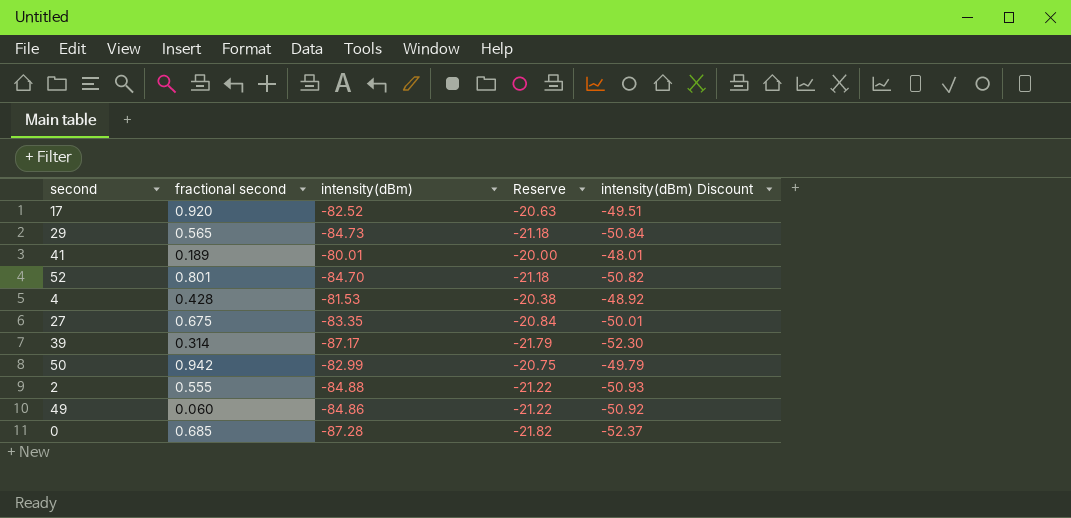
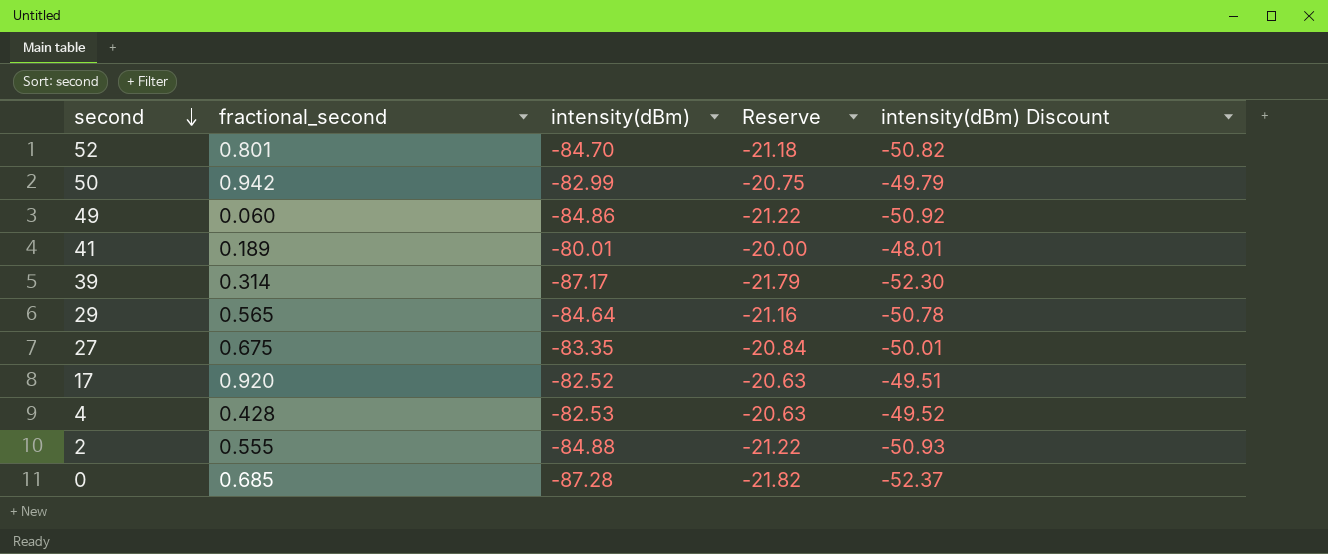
row order: none -> second descending
column name: fractional second -> fractional_second
29 | intensity(dBm): -84.73 -> -84.64
29 | Reserve: -21.18 -> -21.16
29 | intensity(dBm) Discount: -50.84 -> -50.78
4 | intensity(dBm): -81.53 -> -82.53
4 | Reserve: -20.38 -> -20.63
4 | intensity(dBm) Discount: -48.92 -> -49.52

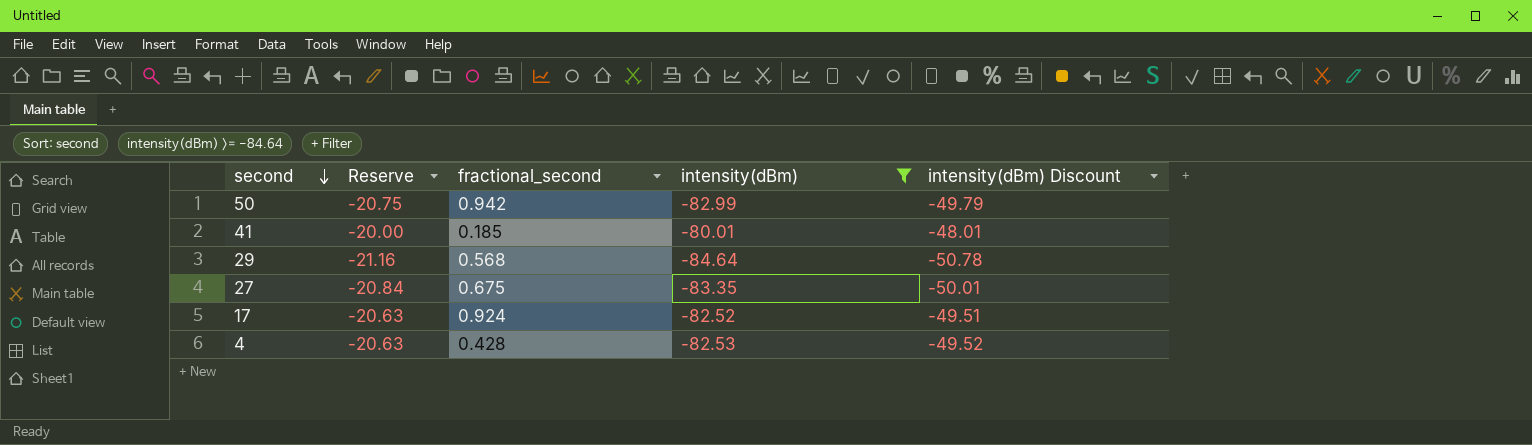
filter: none -> intensity(dBm) >= -84.64
column Reserve | position: 4 -> 2
41 | fractional_second: 0.189 -> 0.185
29 | fractional_second: 0.565 -> 0.568
17 | fractional_second: 0.920 -> 0.924

